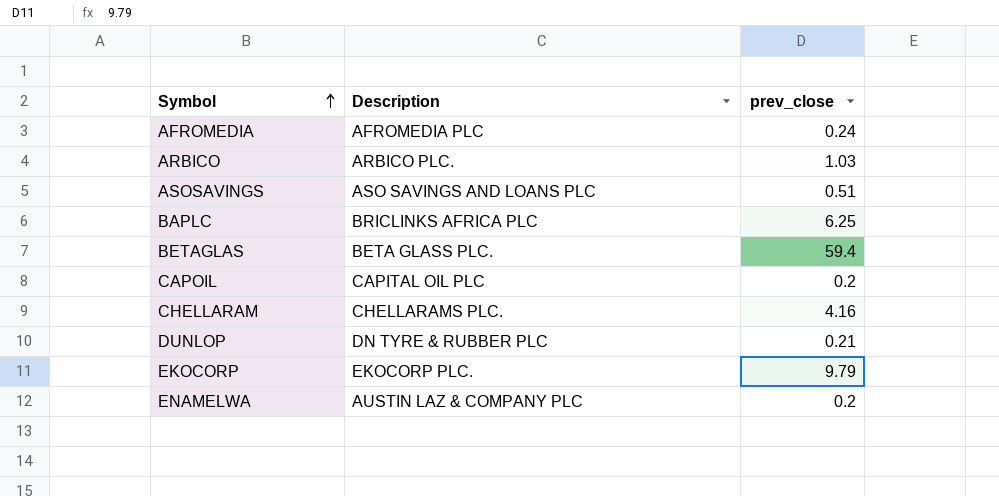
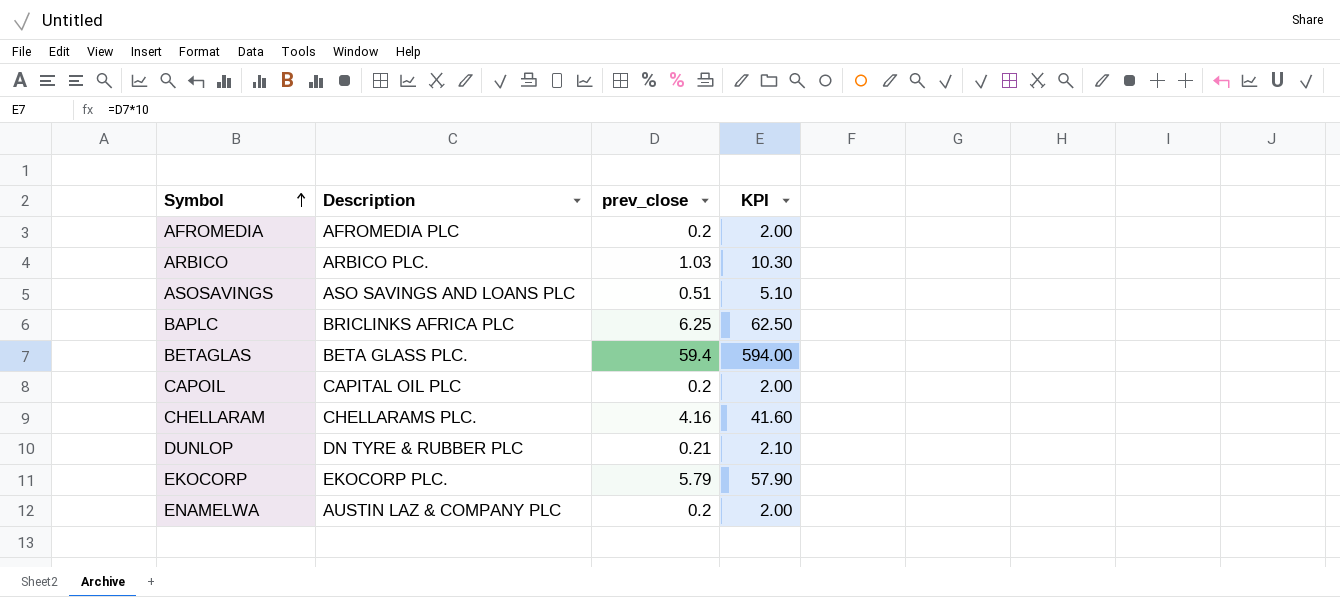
column KPI | formula: none -> [prev_close] * 10
AFROMEDIA | prev_close: 0.24 -> 0.2
EKOCORP | prev_close: 9.79 -> 5.79

